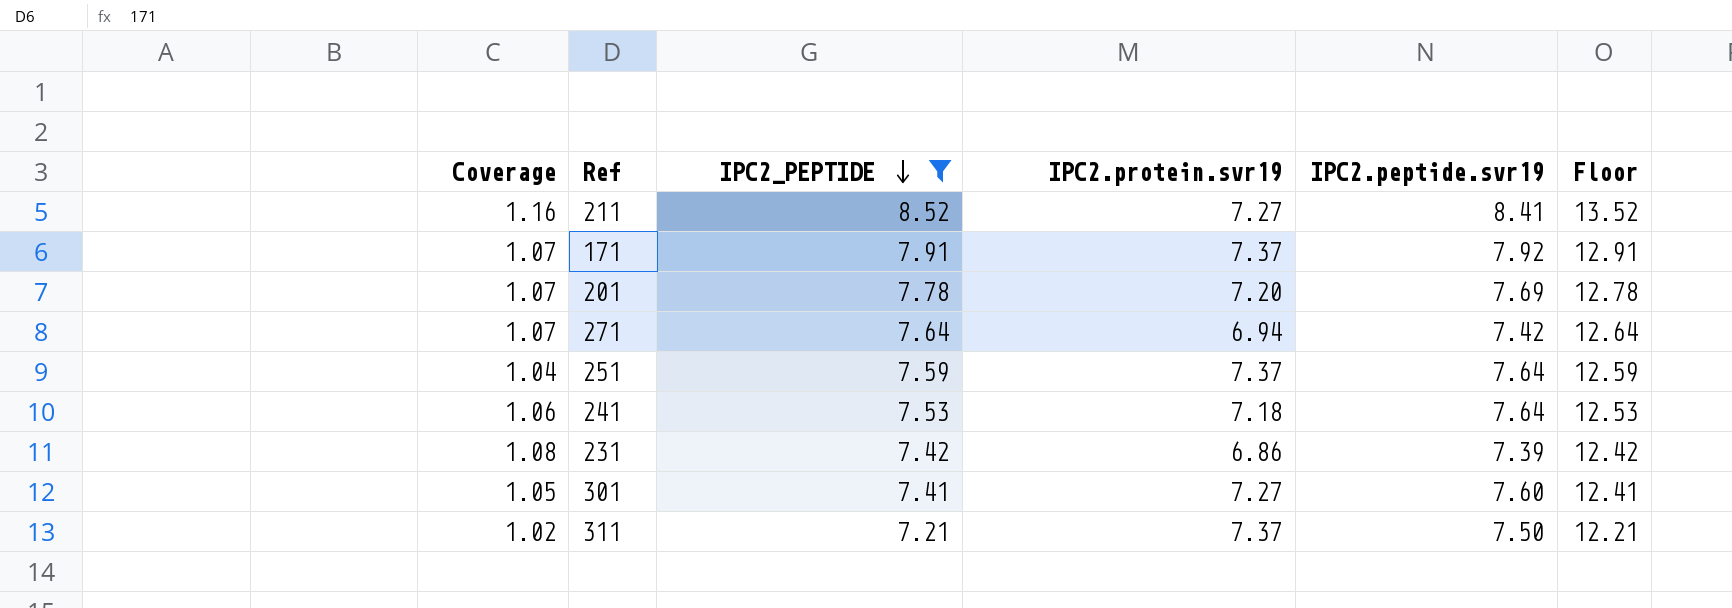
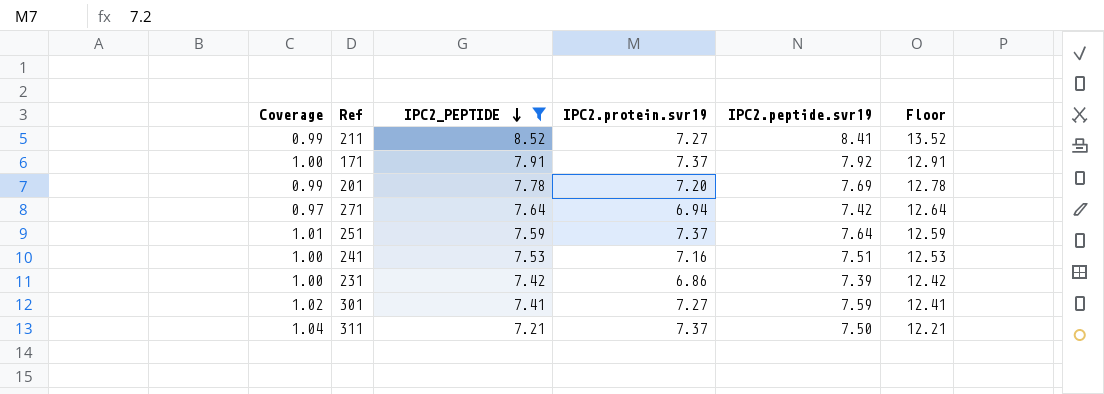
column Coverage | formula: [IPC2.peptide.svr19] / [IPC2.protein.svr19] -> [IPC2.peptide.svr19] / [IPC2_PEPTIDE]
241 | IPC2.protein.svr19: 7.18 -> 7.16
241 | IPC2.peptide.svr19: 7.64 -> 7.51
301 | IPC2.peptide.svr19: 7.60 -> 7.59

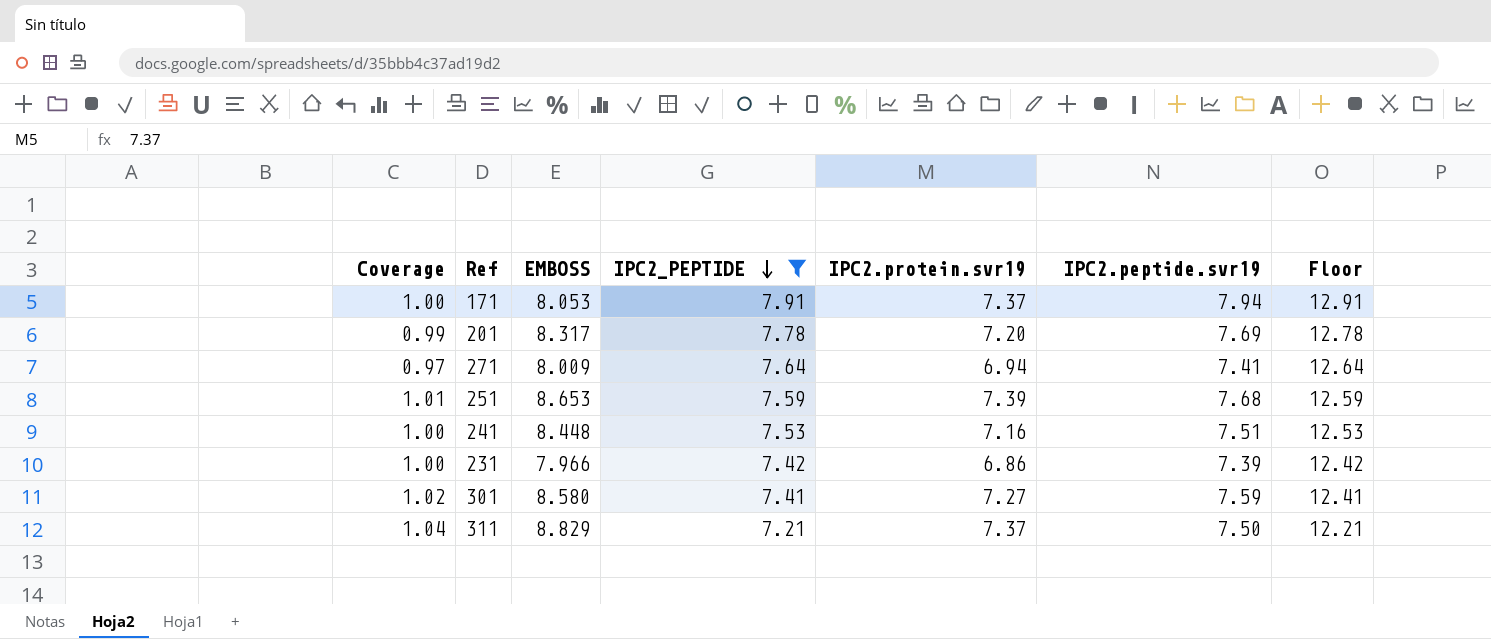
column EMBOSS | position: none -> 3
row 211: 0.99 | 8.52 | 7.27 | 8.41 | 13.52 -> none
171 | IPC2.peptide.svr19: 7.92 -> 7.94
271 | IPC2.peptide.svr19: 7.42 -> 7.41
251 | IPC2.protein.svr19: 7.37 -> 7.39
251 | IPC2.peptide.svr19: 7.64 -> 7.68

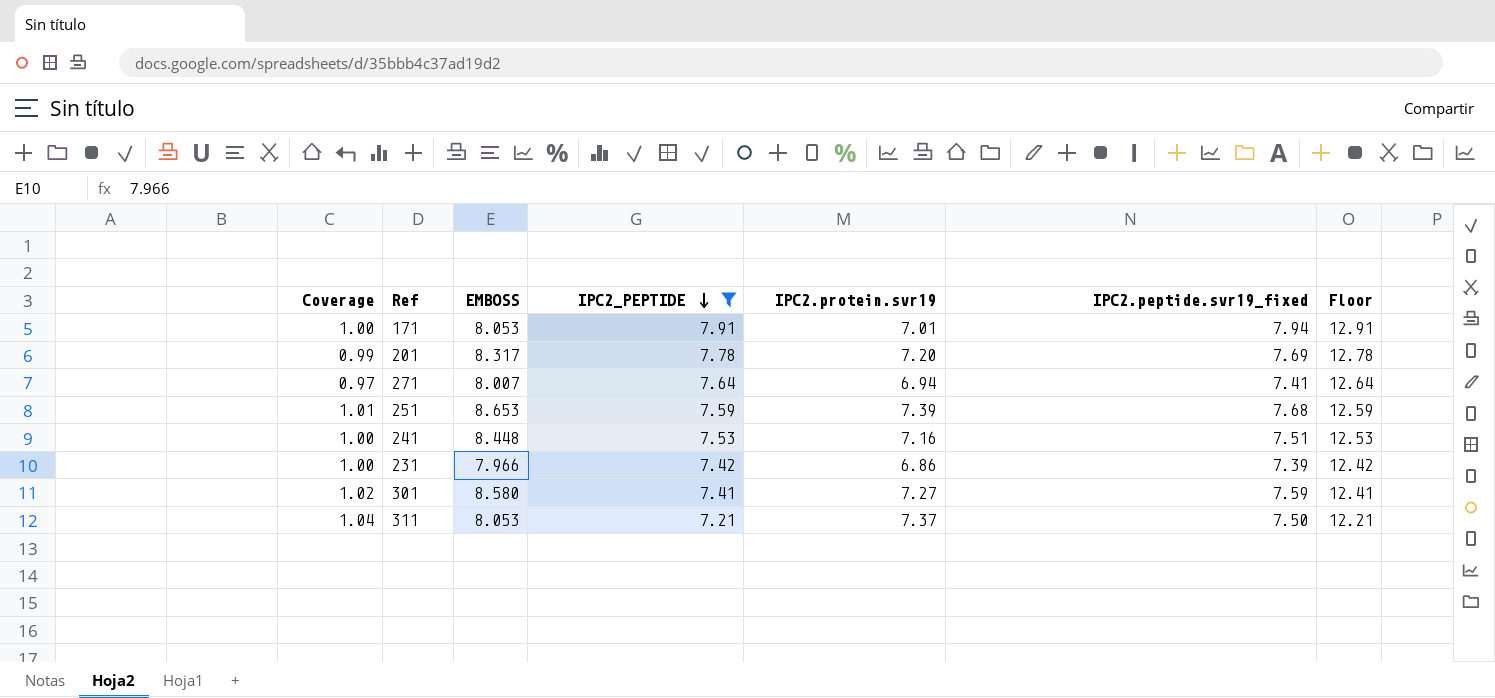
column name: IPC2.peptide.svr19 -> IPC2.peptide.svr19_fixed
171 | IPC2.protein.svr19: 7.37 -> 7.01
271 | EMBOSS: 8.009 -> 8.007
311 | EMBOSS: 8.829 -> 8.053

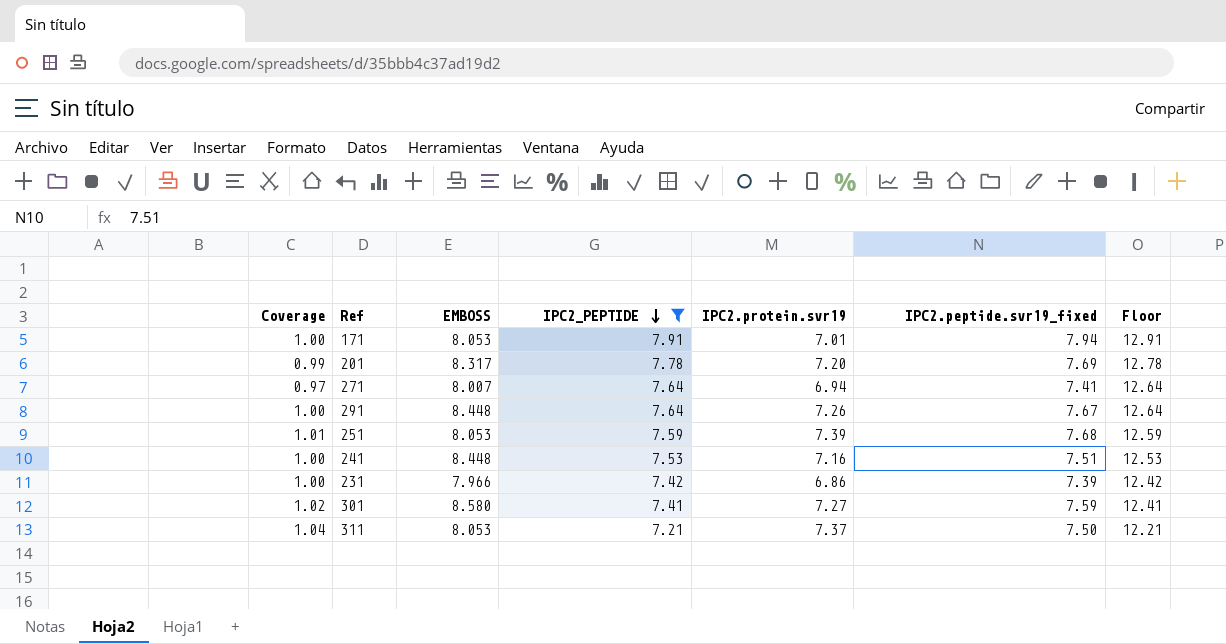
row 291: none -> 1.00 | 8.448 | 7.64 | 7.26 | 7.67 | 12.64
251 | EMBOSS: 8.653 -> 8.053

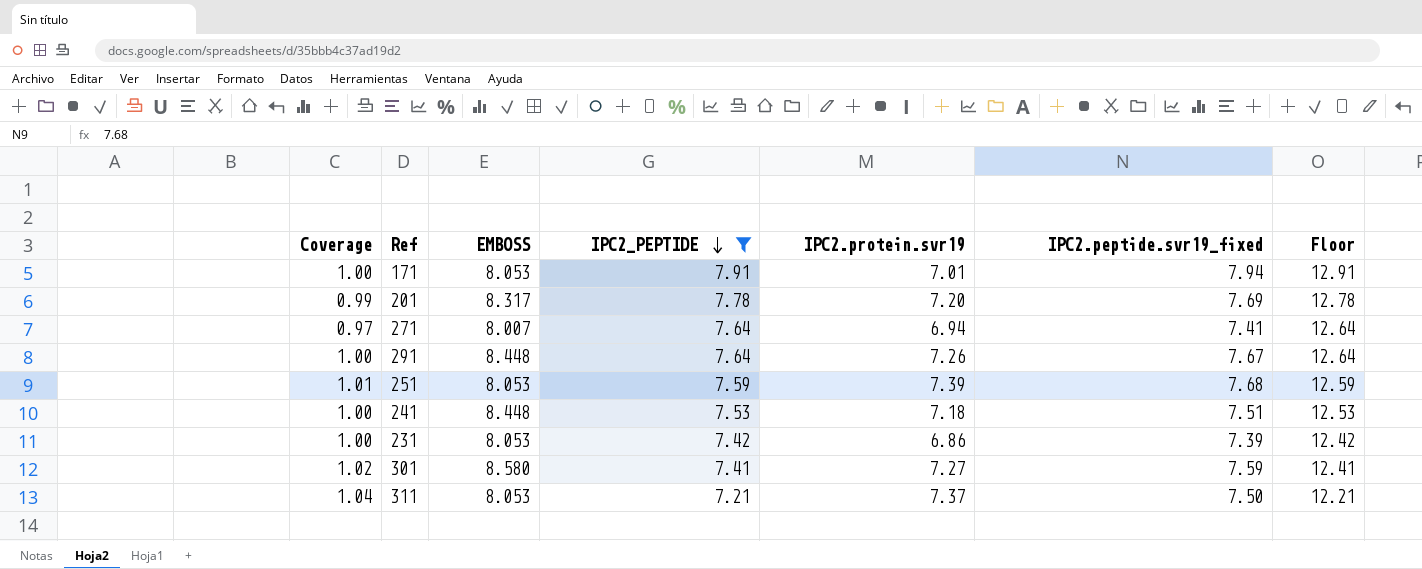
241 | IPC2.protein.svr19: 7.16 -> 7.18
231 | EMBOSS: 7.966 -> 8.053

